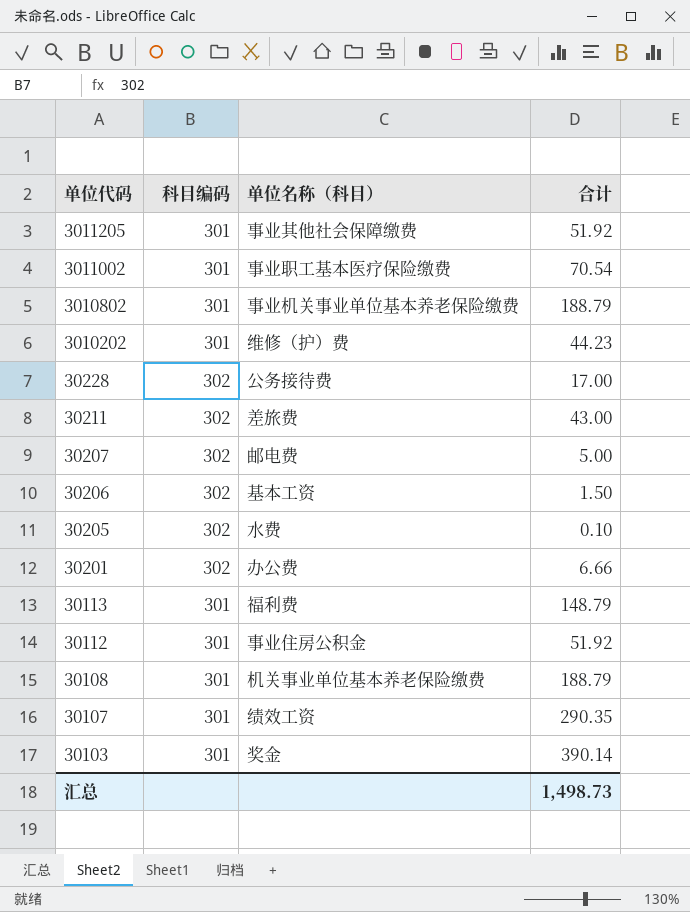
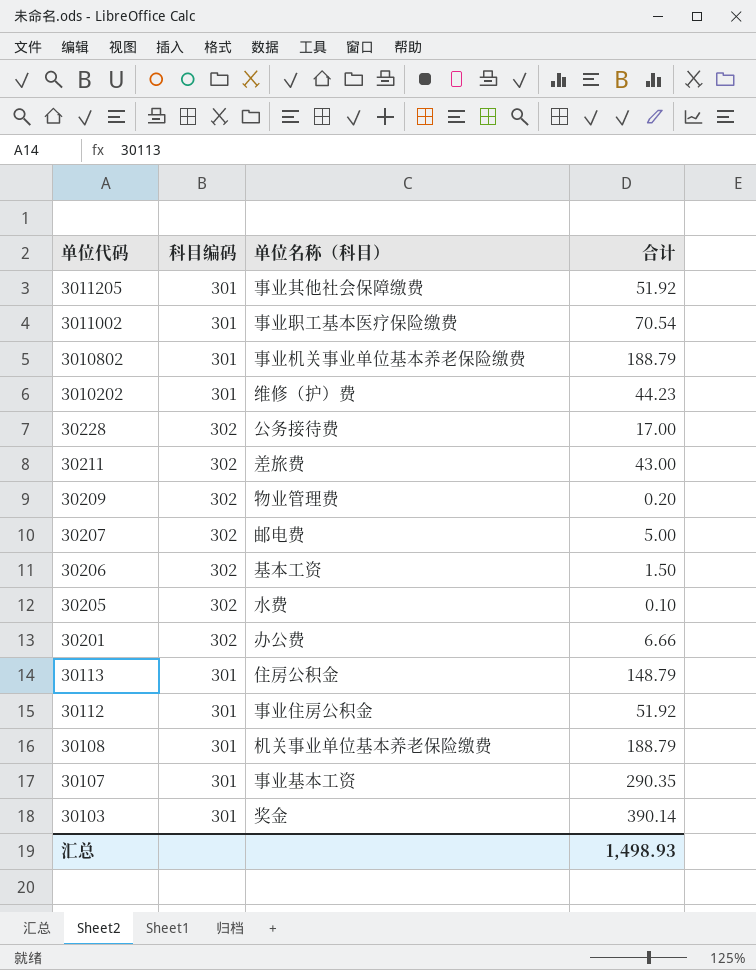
row 30209: none -> 302 | 物业管理费 | 0.20
30113 | 单位名称（科目）: 福利费 -> 住房公积金
30107 | 单位名称（科目）: 绩效工资 -> 事业基本工资
汇总 | 合计: 1,498.73 -> 1,498.93

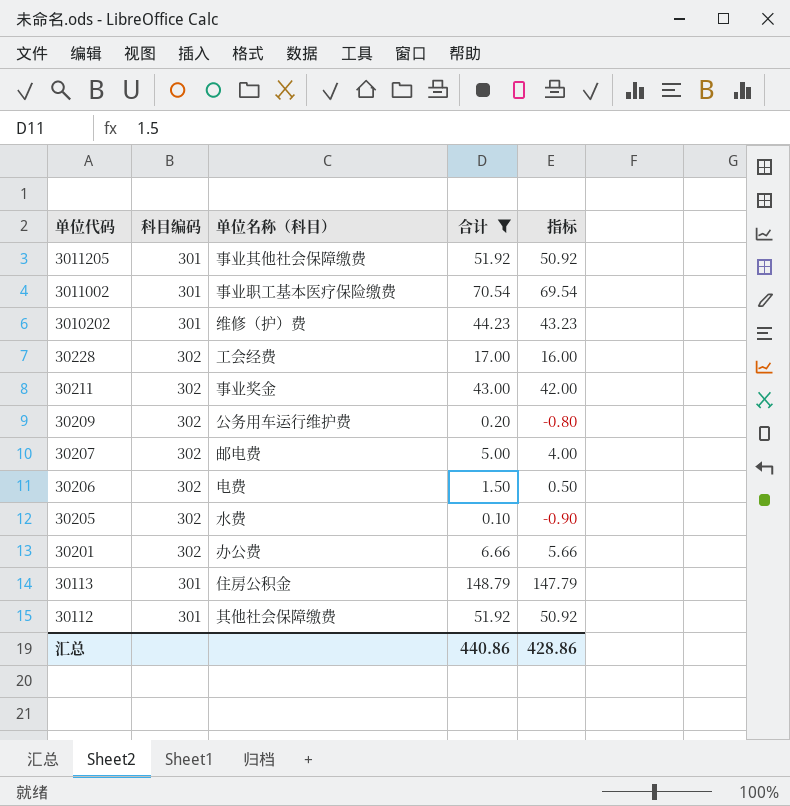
filter: none -> 合计 <= 148.79
column 指标 | formula: none -> [合计] - 1
30228 | 单位名称（科目）: 公务接待费 -> 工会经费
30211 | 单位名称（科目）: 差旅费 -> 事业奖金
30209 | 单位名称（科目）: 物业管理费 -> 公务用车运行维护费
30206 | 单位名称（科目）: 基本工资 -> 电费
30112 | 单位名称（科目）: 事业住房公积金 -> 其他社会保障缴费
汇总 | 合计: 1,498.93 -> 440.86

